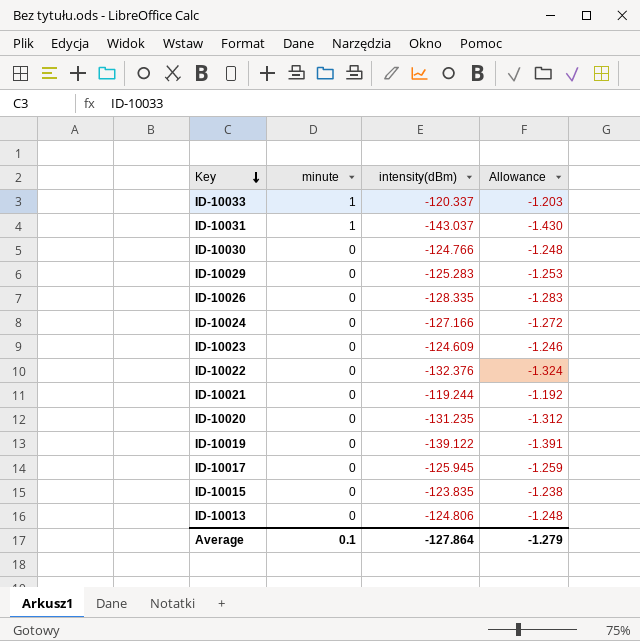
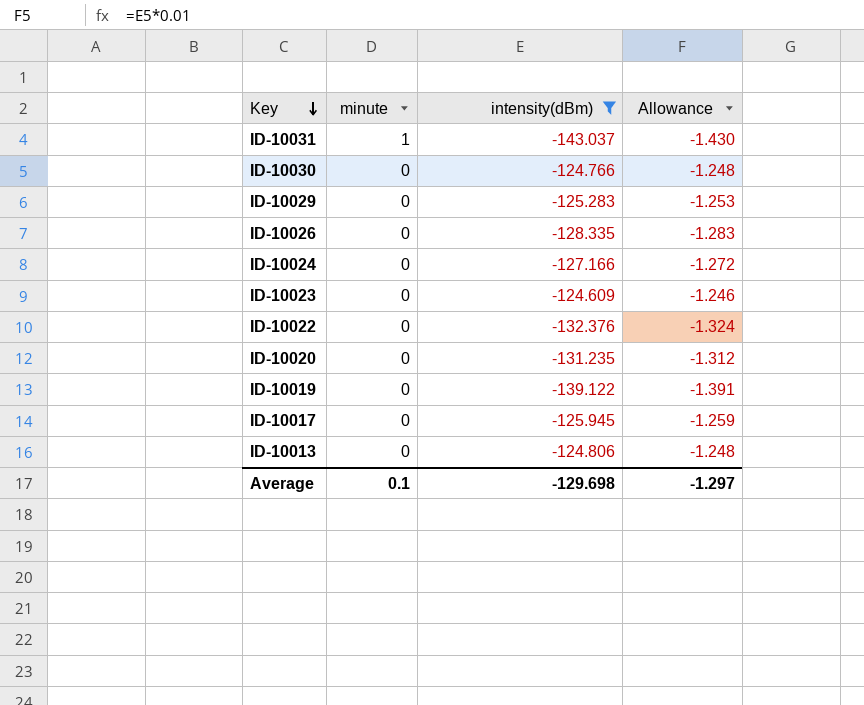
filter: none -> intensity(dBm) <= -124.609
Average | intensity(dBm): -127.864 -> -129.698
Average | Allowance: -1.279 -> -1.297

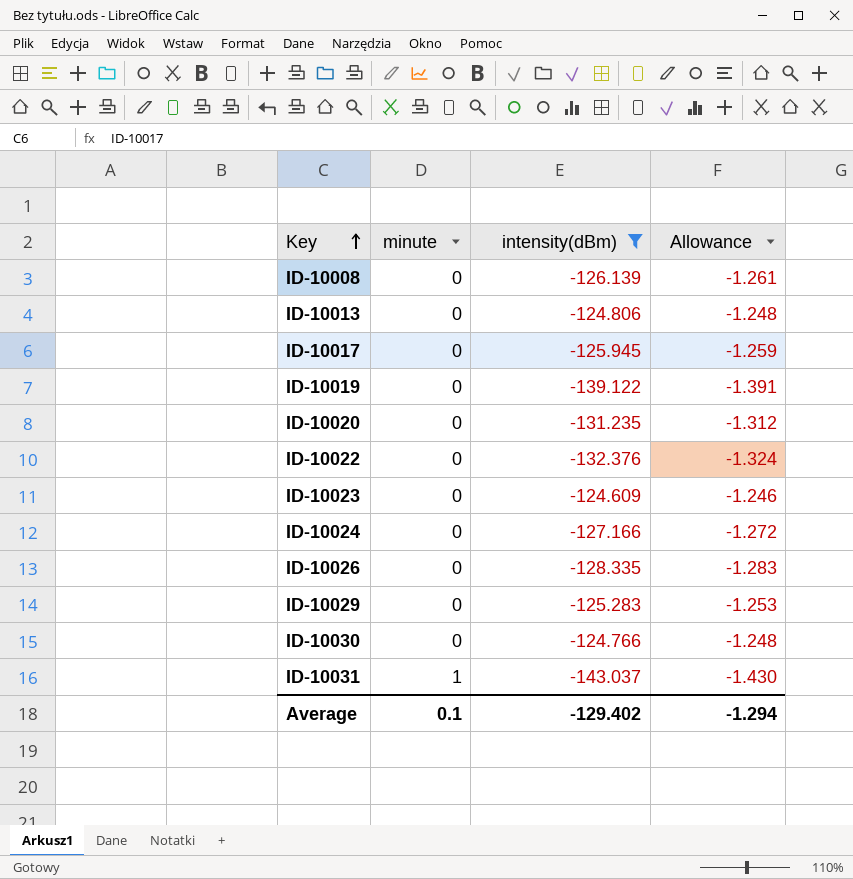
row order: Key descending -> Key ascending
row ID-10008: none -> 0 | -126.139 | -1.261
Average | intensity(dBm): -129.698 -> -129.402
Average | Allowance: -1.297 -> -1.294

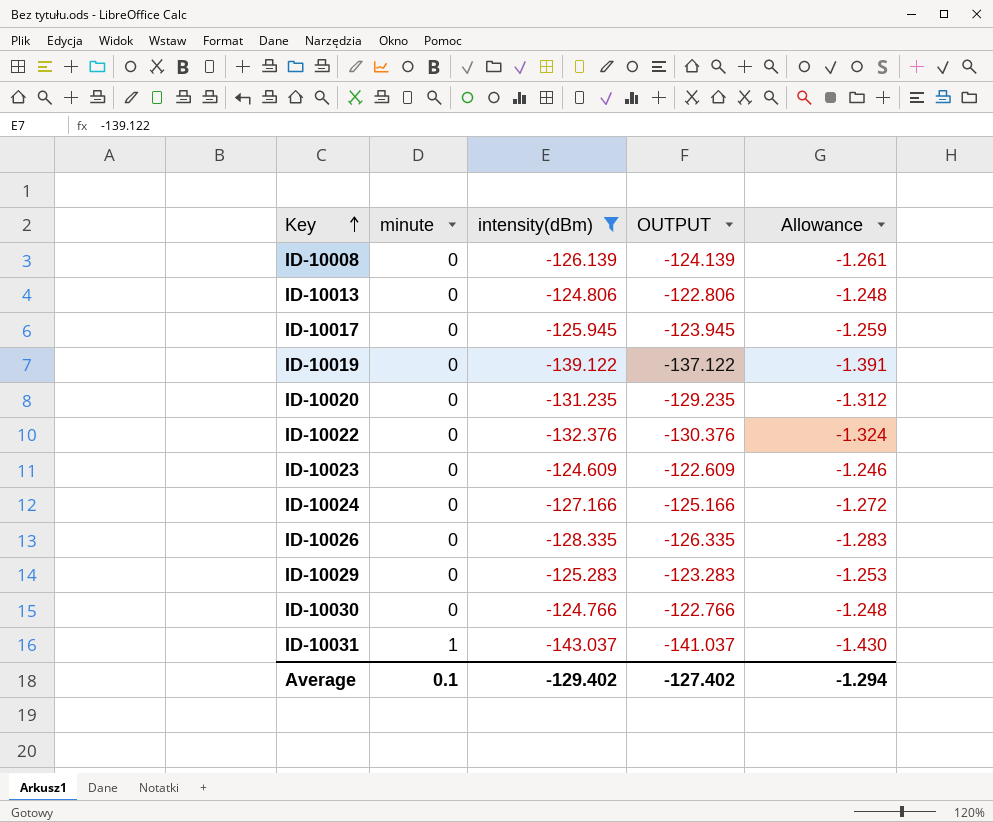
column OUTPUT | formula: none -> [intensity(dBm)] + 2

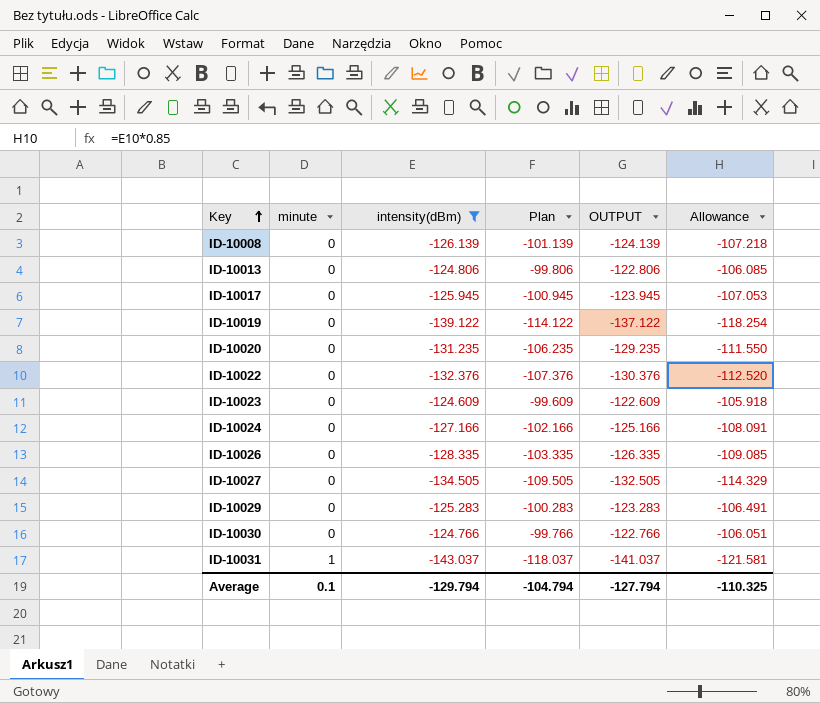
column Plan | formula: none -> [intensity(dBm)] + 25
column Allowance | formula: [intensity(dBm)] * 0.01 -> [intensity(dBm)] * 0.85
row ID-10027: none -> 0 | -134.505 | -109.505 | -132.505 | -114.329
Average | intensity(dBm): -129.402 -> -129.794
Average | OUTPUT: -127.402 -> -127.794
Average | Allowance: -1.294 -> -110.325

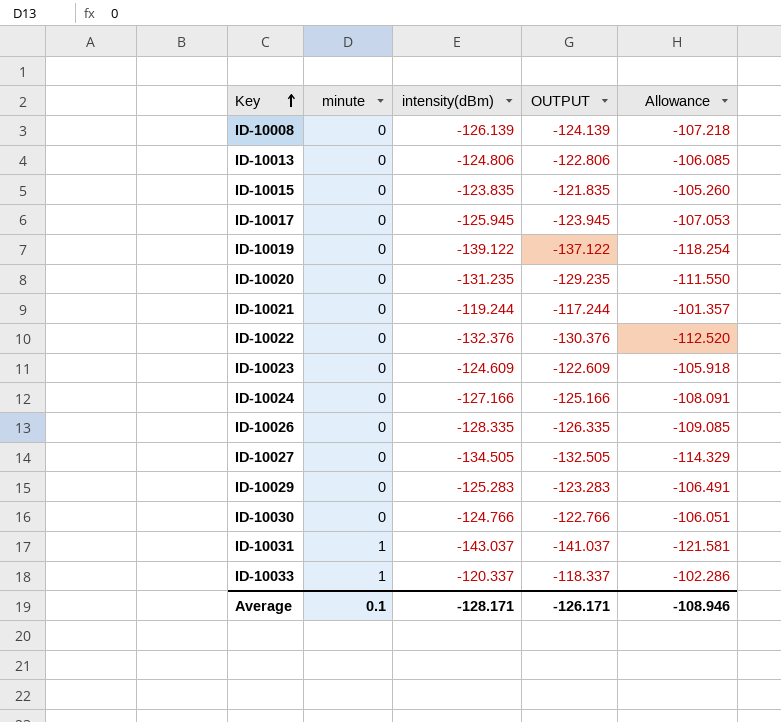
filter: intensity(dBm) <= -124.609 -> none
column Plan | formula: [intensity(dBm)] + 25 -> none
Average | intensity(dBm): -129.794 -> -128.171
Average | OUTPUT: -127.794 -> -126.171
Average | Allowance: -110.325 -> -108.946

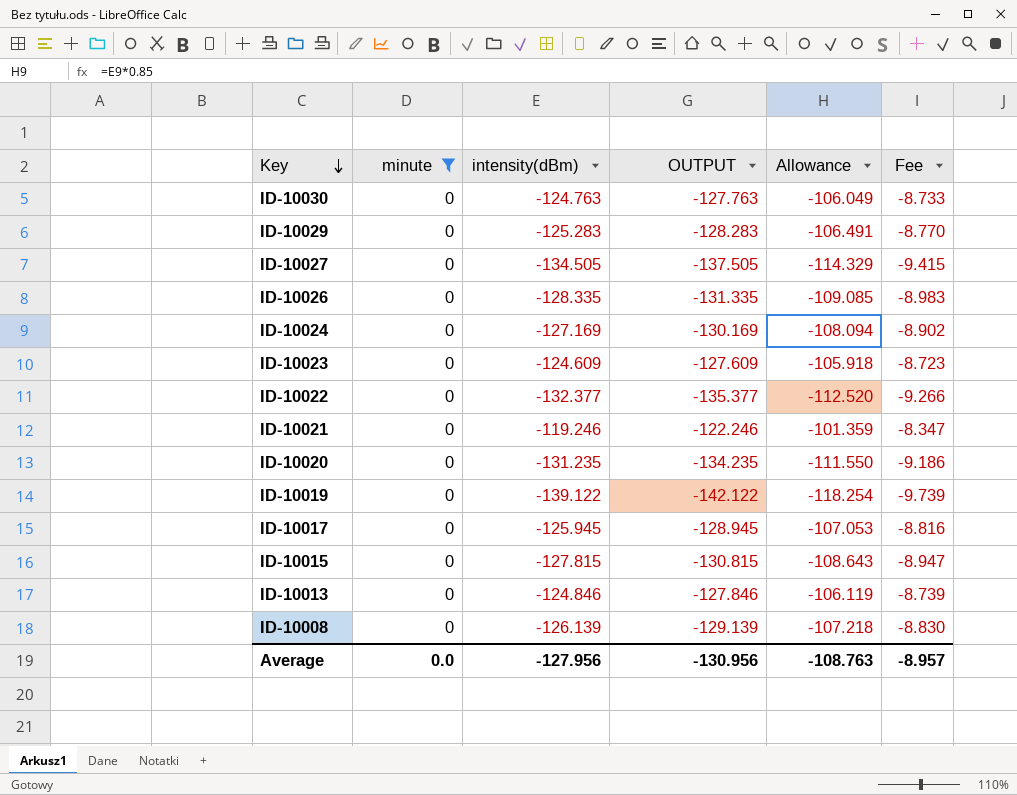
filter: none -> minute = 0
row order: Key ascending -> Key descending
column OUTPUT | formula: [intensity(dBm)] + 2 -> [intensity(dBm)] - 3
column Fee | formula: none -> [intensity(dBm)] * 0.07
ID-10030 | intensity(dBm): -124.766 -> -124.763
ID-10030 | Allowance: -106.051 -> -106.049
ID-10024 | intensity(dBm): -127.166 -> -127.169
ID-10024 | Allowance: -108.091 -> -108.094
ID-10022 | intensity(dBm): -132.376 -> -132.377
ID-10021 | intensity(dBm): -119.244 -> -119.246
ID-10021 | Allowance: -101.357 -> -101.359
ID-10015 | intensity(dBm): -123.835 -> -127.815
ID-10015 | Allowance: -105.260 -> -108.643
ID-10013 | intensity(dBm): -124.806 -> -124.846
ID-10013 | Allowance: -106.085 -> -106.119
Average | minute: 0.1 -> 0.0
Average | intensity(dBm): -128.171 -> -127.956
Average | OUTPUT: -126.171 -> -130.956
Average | Allowance: -108.946 -> -108.763

